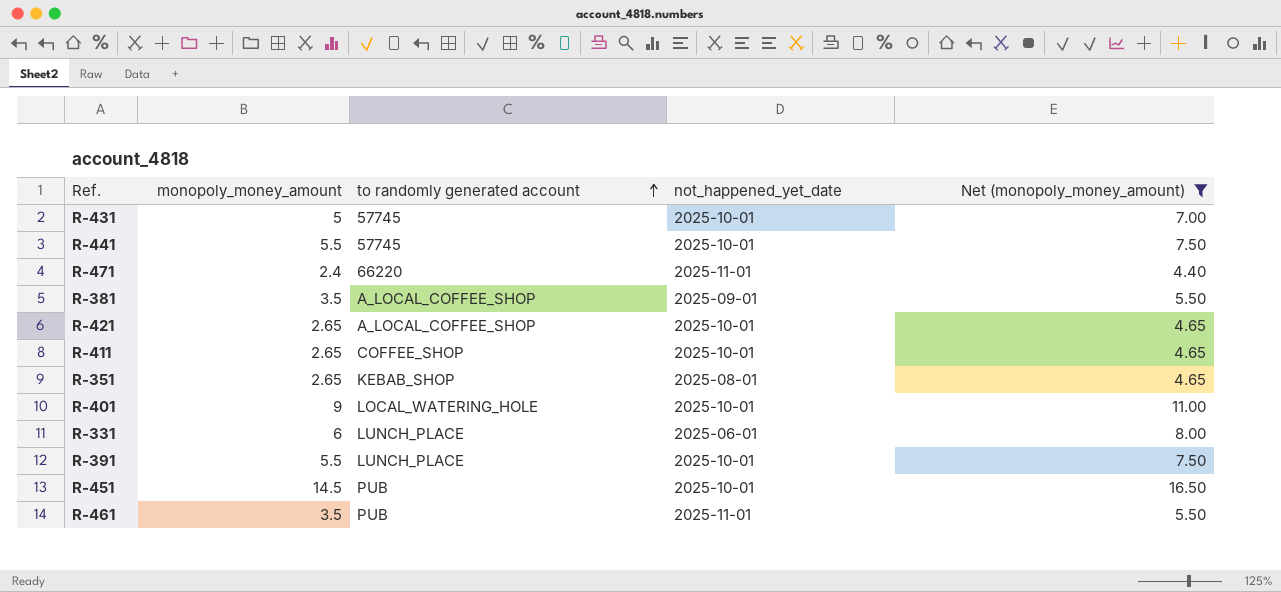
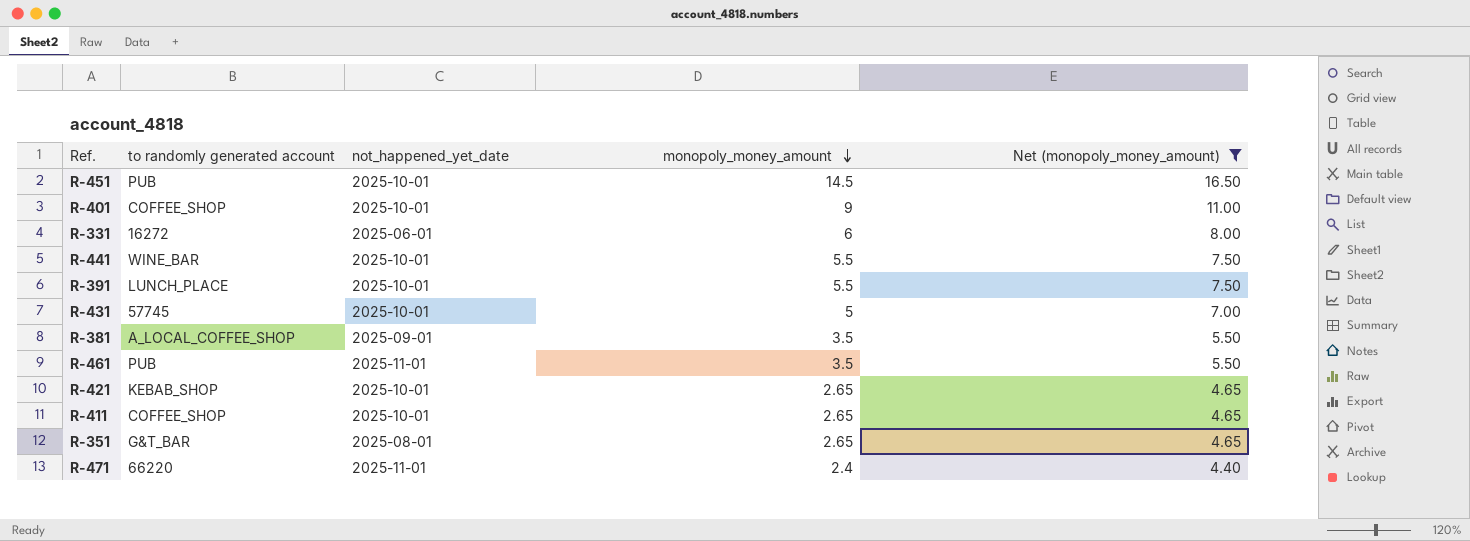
row order: to randomly generated account ascending -> monopoly_money_amount descending
column monopoly_money_amount | position: 2 -> 4
R-401 | to randomly generated account: LOCAL_WATERING_HOLE -> COFFEE_SHOP
R-331 | to randomly generated account: LUNCH_PLACE -> 16272
R-441 | to randomly generated account: 57745 -> WINE_BAR
R-421 | to randomly generated account: A_LOCAL_COFFEE_SHOP -> KEBAB_SHOP
R-351 | to randomly generated account: KEBAB_SHOP -> G&T_BAR

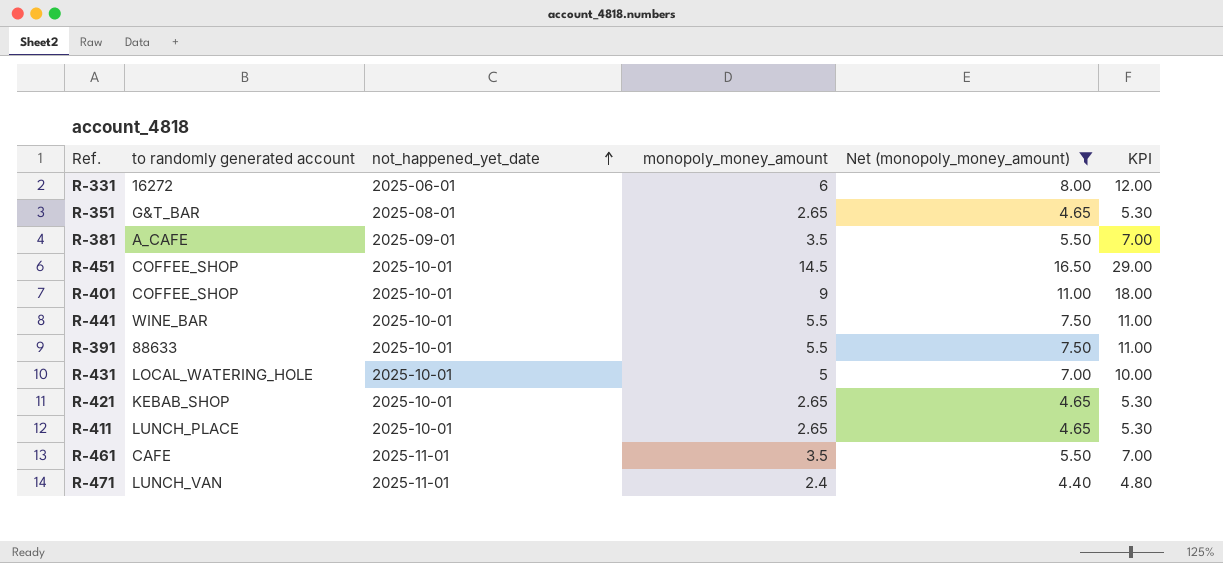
row order: monopoly_money_amount descending -> not_happened_yet_date ascending
column KPI | formula: none -> [monopoly_money_amount] * 2
R-381 | to randomly generated account: A_LOCAL_COFFEE_SHOP -> A_CAFE
R-451 | to randomly generated account: PUB -> COFFEE_SHOP
R-391 | to randomly generated account: LUNCH_PLACE -> 88633
R-431 | to randomly generated account: 57745 -> LOCAL_WATERING_HOLE
R-411 | to randomly generated account: COFFEE_SHOP -> LUNCH_PLACE
R-461 | to randomly generated account: PUB -> CAFE
R-471 | to randomly generated account: 66220 -> LUNCH_VAN

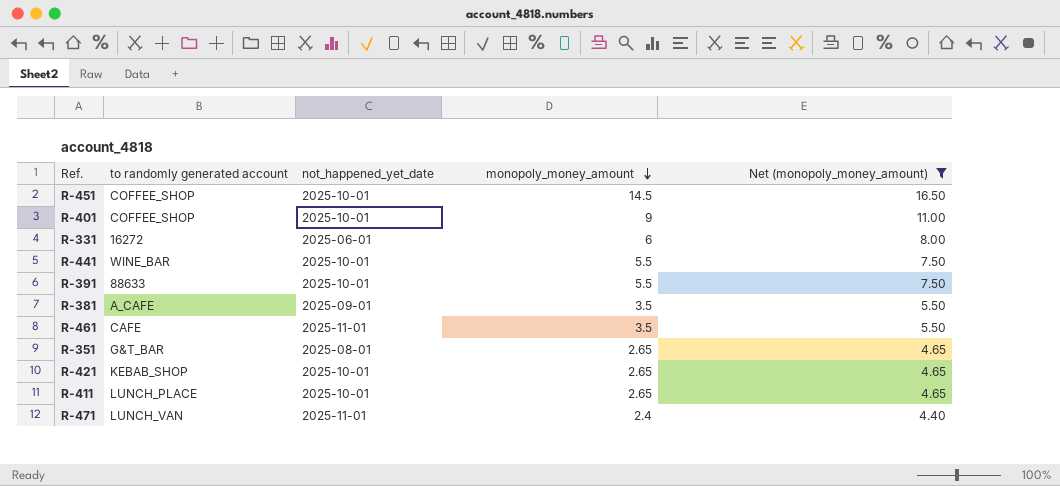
row order: not_happened_yet_date ascending -> monopoly_money_amount descending
column KPI | formula: [monopoly_money_amount] * 2 -> none
row R-431: LOCAL_WATERING_HOLE | 2025-10-01 | 5 | 7.00 | 10.00 -> none

